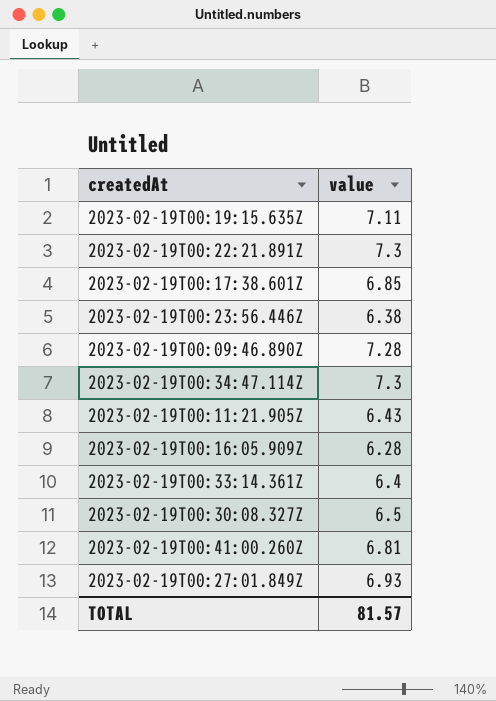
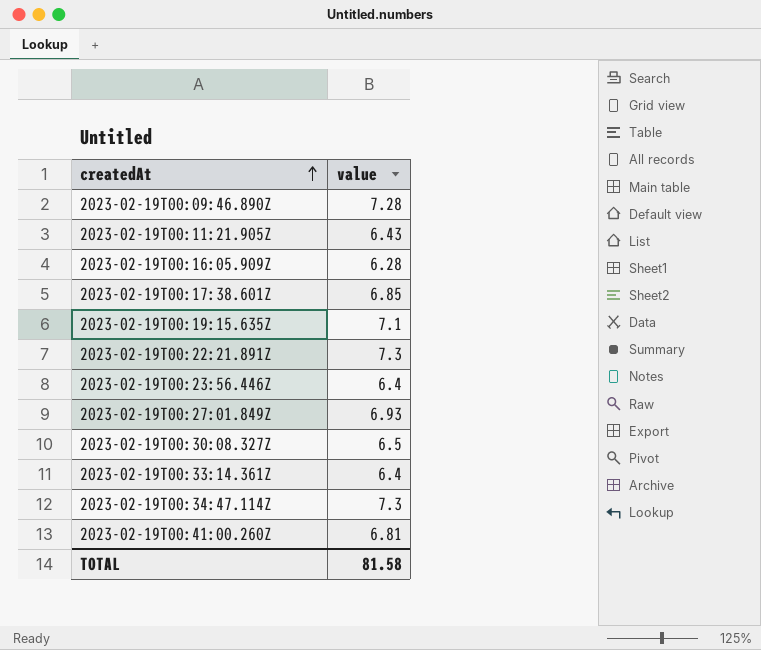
row order: none -> createdAt ascending
2023-02-19T00:19:15.635Z | value: 7.11 -> 7.1
2023-02-19T00:23:56.446Z | value: 6.38 -> 6.4
TOTAL | value: 81.57 -> 81.58

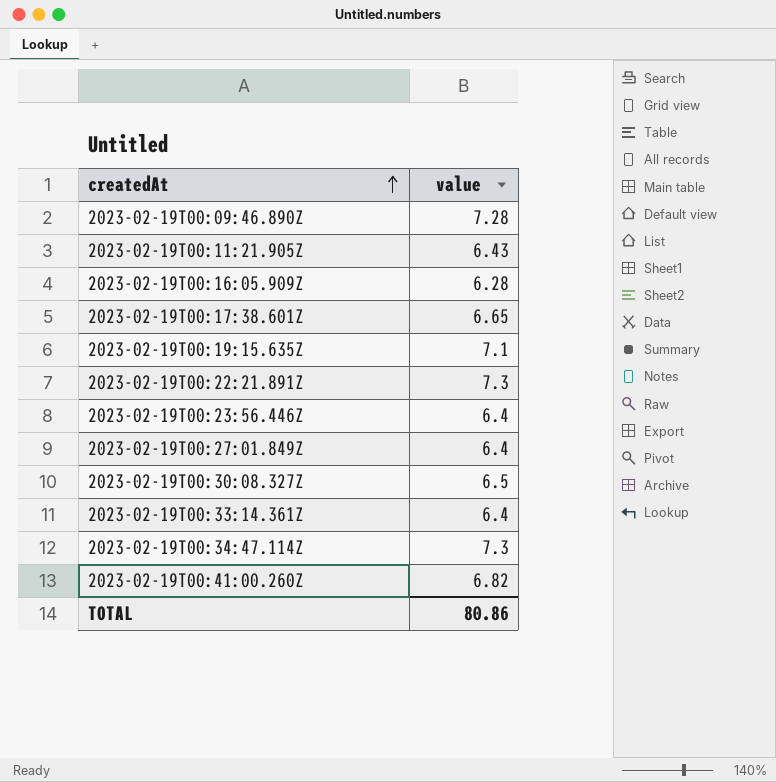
2023-02-19T00:17:38.601Z | value: 6.85 -> 6.65
2023-02-19T00:27:01.849Z | value: 6.93 -> 6.4
2023-02-19T00:41:00.260Z | value: 6.81 -> 6.82
TOTAL | value: 81.58 -> 80.86

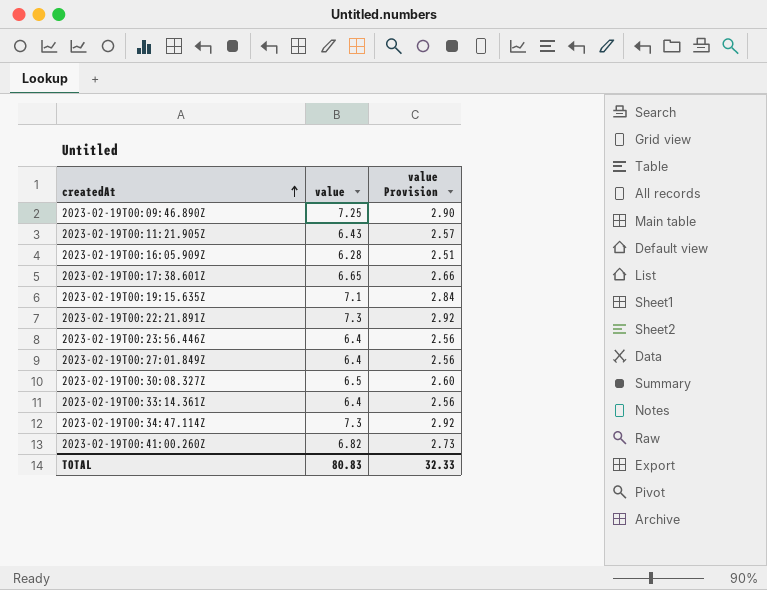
column value Provision | formula: none -> [value] * 0.4
2023-02-19T00:09:46.890Z | value: 7.28 -> 7.25
TOTAL | value: 80.86 -> 80.83

